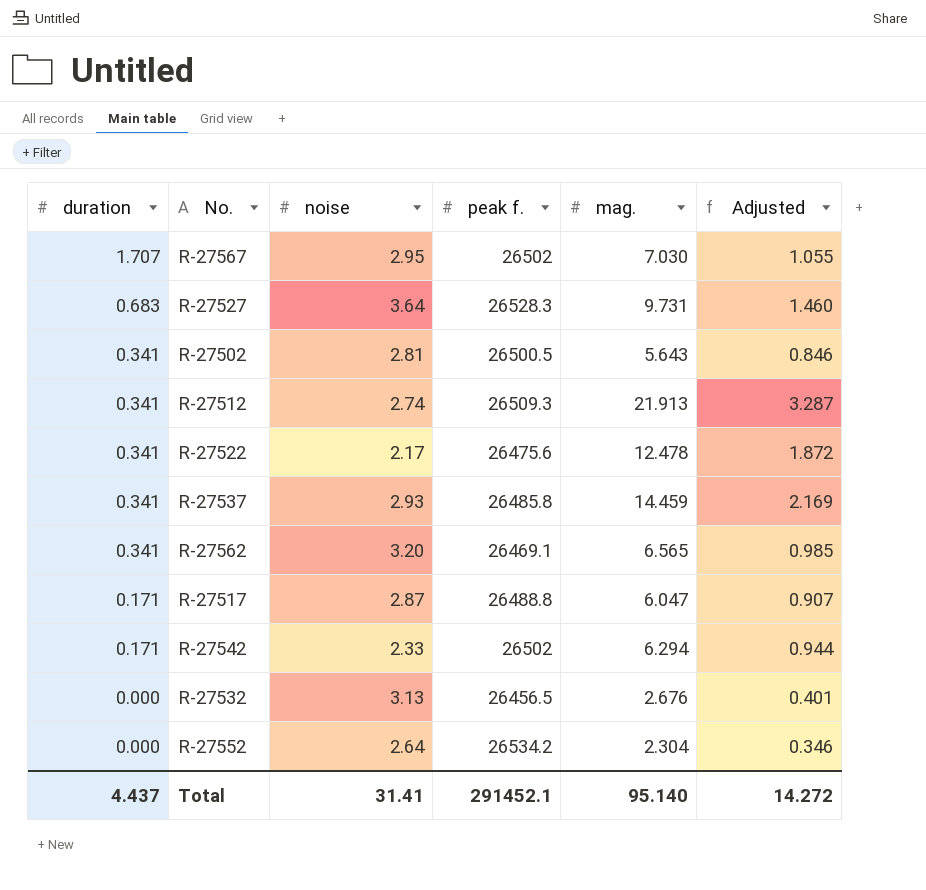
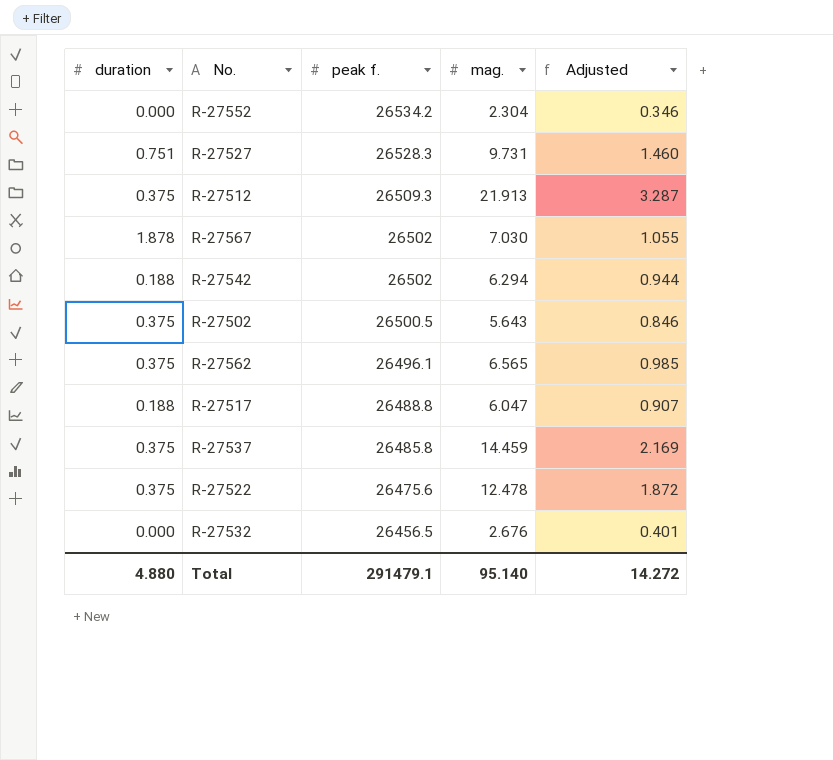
row order: duration descending -> peak f. descending
column noise | position: 3 -> none
R-27527 | duration: 0.683 -> 0.751
R-27512 | duration: 0.341 -> 0.375
R-27567 | duration: 1.707 -> 1.878
R-27542 | duration: 0.171 -> 0.188
R-27502 | duration: 0.341 -> 0.375
R-27562 | duration: 0.341 -> 0.375
R-27562 | peak f.: 26469.1 -> 26496.1
R-27517 | duration: 0.171 -> 0.188
R-27537 | duration: 0.341 -> 0.375
R-27522 | duration: 0.341 -> 0.375
Total | duration: 4.437 -> 4.880
Total | peak f.: 291452.1 -> 291479.1

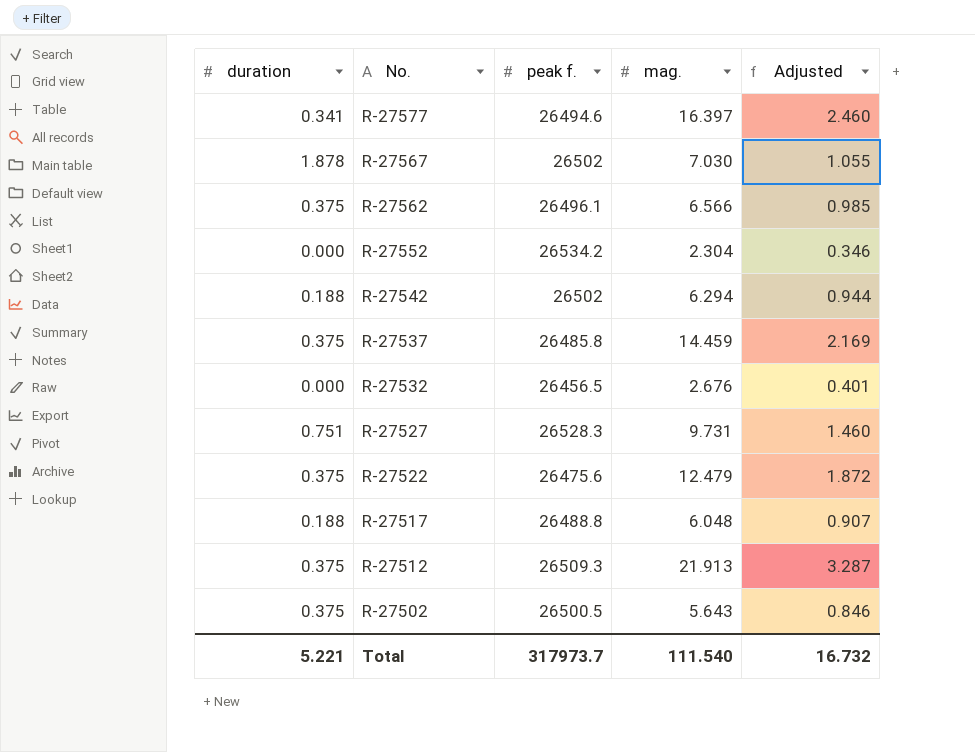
row order: peak f. descending -> No. descending
row R-27577: none -> 0.341 | 26494.6 | 16.397 | 2.460
R-27562 | mag.: 6.565 -> 6.566
R-27522 | mag.: 12.478 -> 12.479
R-27517 | mag.: 6.047 -> 6.048
Total | duration: 4.880 -> 5.221
Total | peak f.: 291479.1 -> 317973.7
Total | mag.: 95.140 -> 111.540
Total | Adjusted: 14.272 -> 16.732

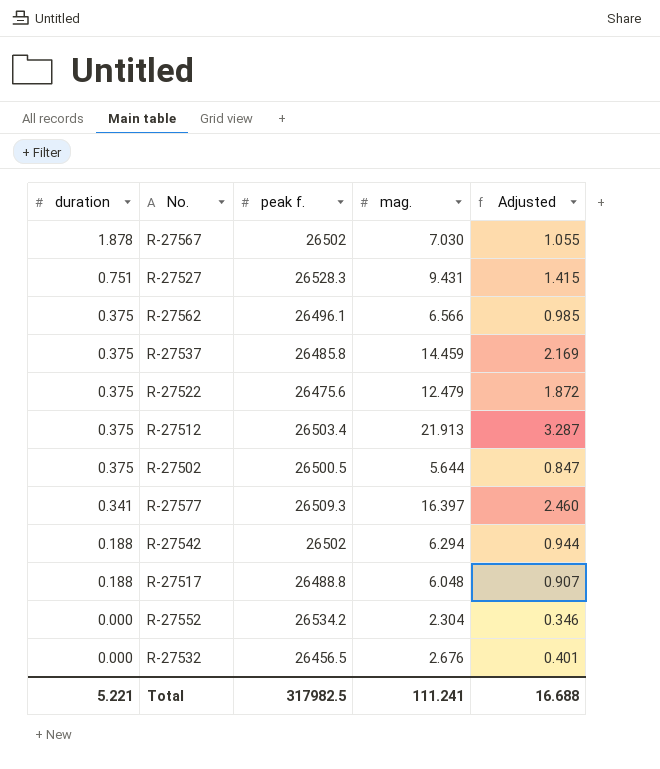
row order: No. descending -> duration descending
R-27527 | mag.: 9.731 -> 9.431
R-27527 | Adjusted: 1.460 -> 1.415
R-27512 | peak f.: 26509.3 -> 26503.4
R-27502 | mag.: 5.643 -> 5.644
R-27502 | Adjusted: 0.846 -> 0.847
R-27577 | peak f.: 26494.6 -> 26509.3
Total | peak f.: 317973.7 -> 317982.5
Total | mag.: 111.540 -> 111.241
Total | Adjusted: 16.732 -> 16.688

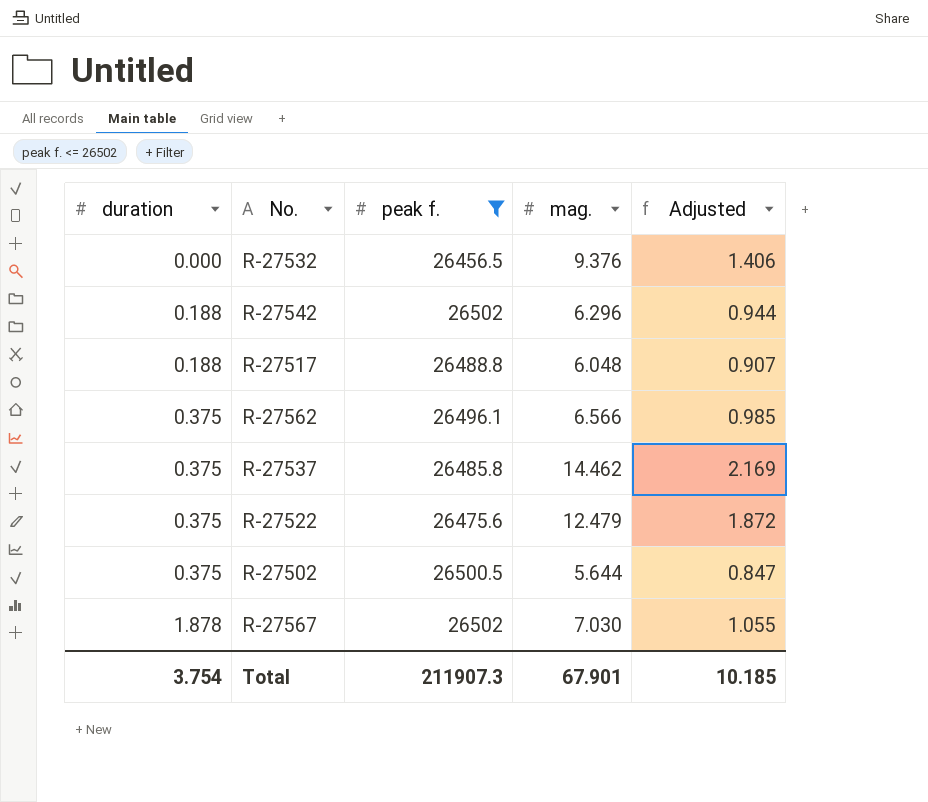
filter: none -> peak f. <= 26502
row order: duration descending -> duration ascending
R-27532 | mag.: 2.676 -> 9.376
R-27532 | Adjusted: 0.401 -> 1.406
R-27542 | mag.: 6.294 -> 6.296
R-27537 | mag.: 14.459 -> 14.462
Total | duration: 5.221 -> 3.754
Total | peak f.: 317982.5 -> 211907.3
Total | mag.: 111.241 -> 67.901
Total | Adjusted: 16.688 -> 10.185

